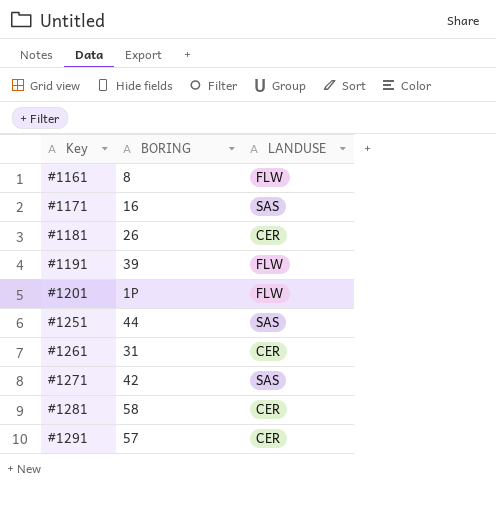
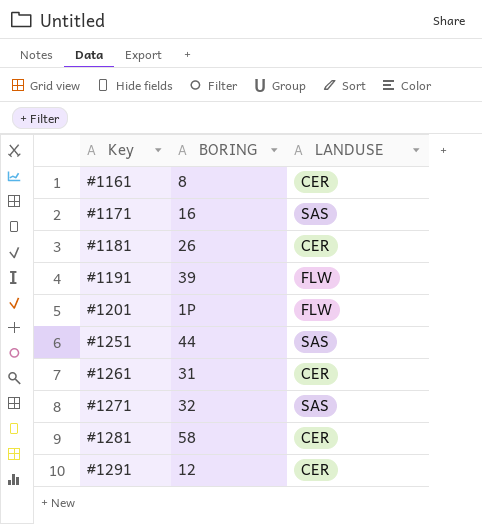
#1161 | LANDUSE: FLW -> CER
#1271 | BORING: 42 -> 32
#1291 | BORING: 57 -> 12

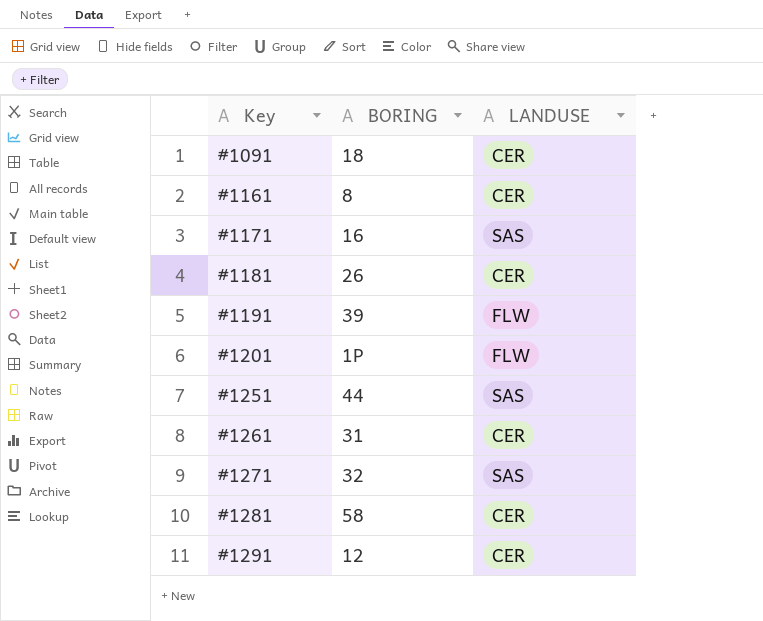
row #1091: none -> 18 | CER

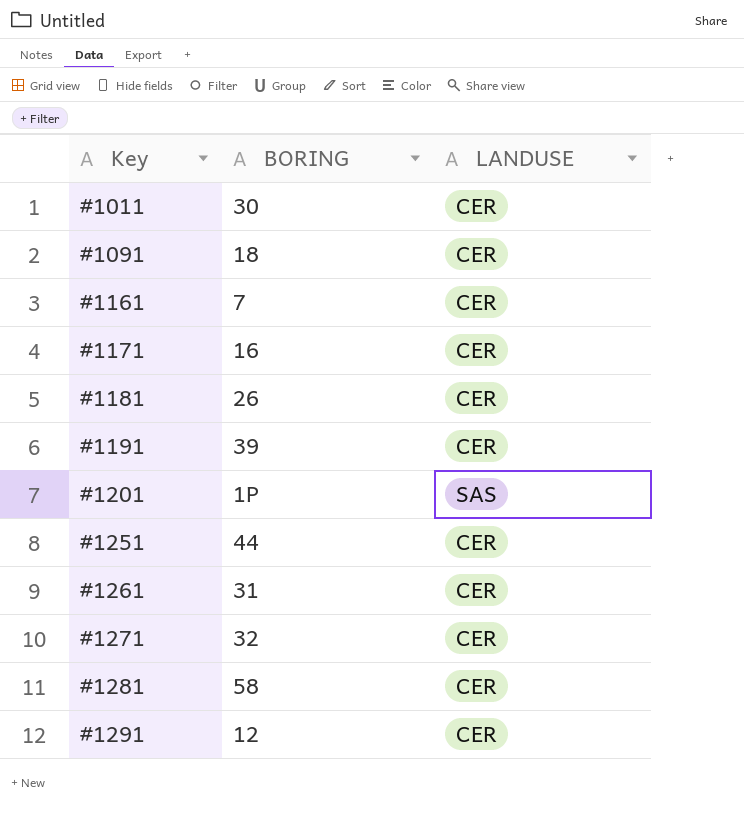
row #1011: none -> 30 | CER
#1161 | BORING: 8 -> 7
#1171 | LANDUSE: SAS -> CER
#1191 | LANDUSE: FLW -> CER
#1201 | LANDUSE: FLW -> SAS
#1251 | LANDUSE: SAS -> CER
#1271 | LANDUSE: SAS -> CER

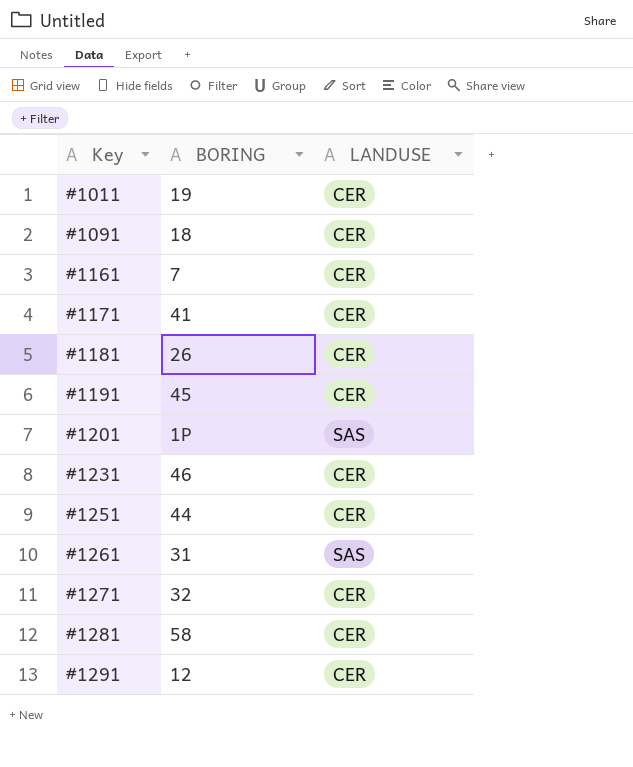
#1011 | BORING: 30 -> 19
#1171 | BORING: 16 -> 41
#1191 | BORING: 39 -> 45
row #1231: none -> 46 | CER
#1261 | LANDUSE: CER -> SAS

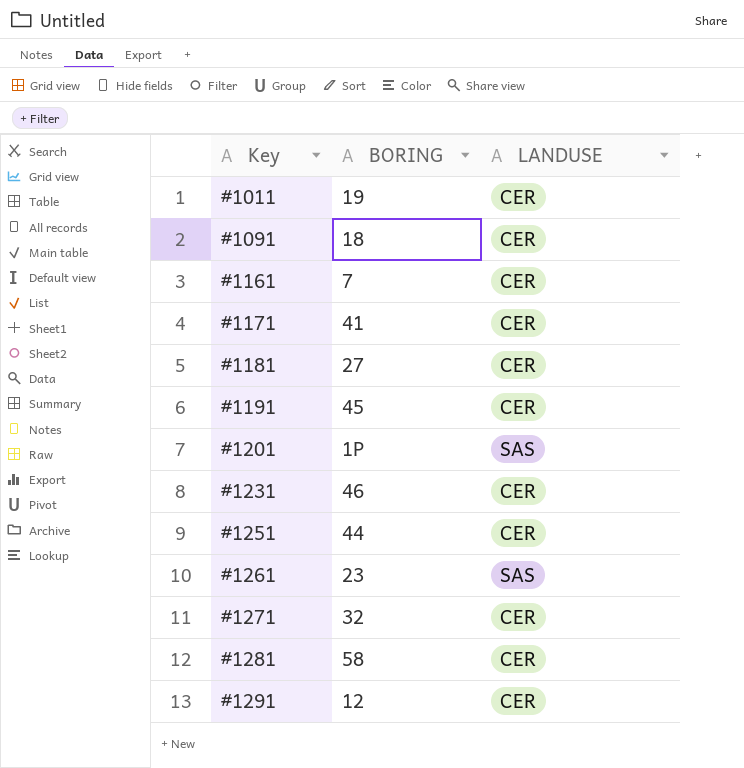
#1181 | BORING: 26 -> 27
#1261 | BORING: 31 -> 23

